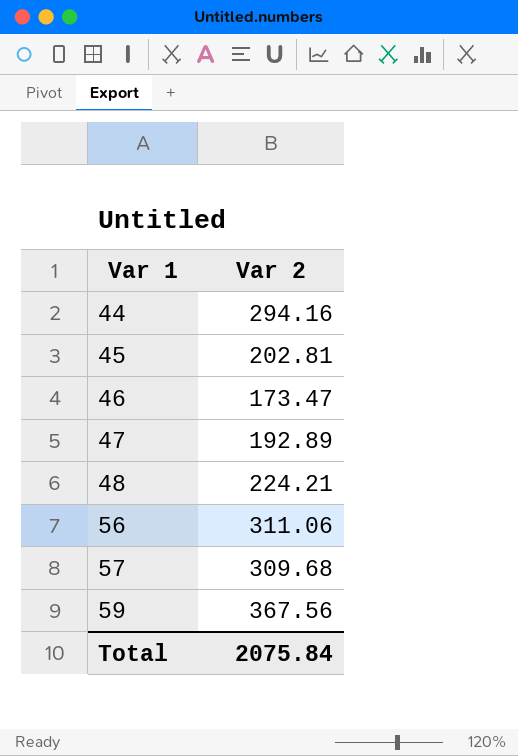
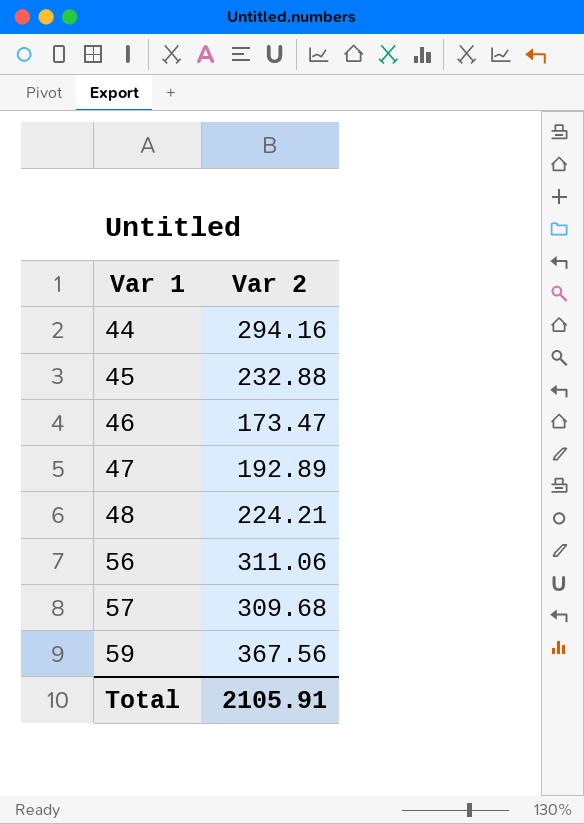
45 | Var 2: 202.81 -> 232.88
Total | Var 2: 2075.84 -> 2105.91

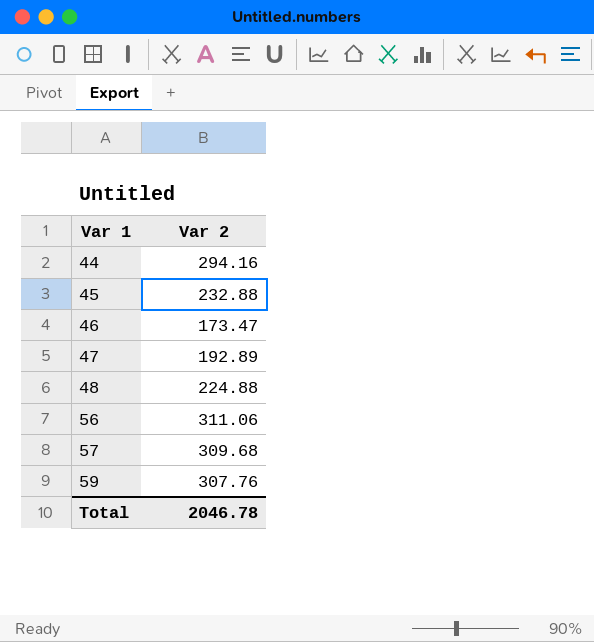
48 | Var 2: 224.21 -> 224.88
59 | Var 2: 367.56 -> 307.76
Total | Var 2: 2105.91 -> 2046.78

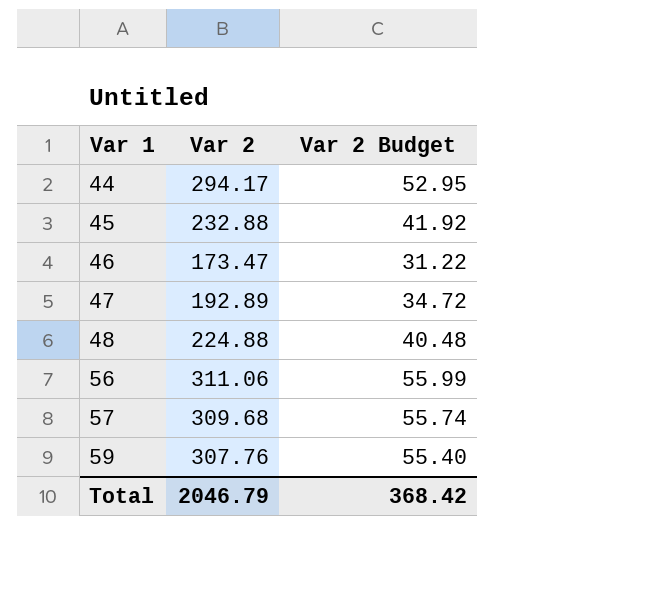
column Var 2 Budget | formula: none -> [Var 2] * 0.18
44 | Var 2: 294.16 -> 294.17
Total | Var 2: 2046.78 -> 2046.79

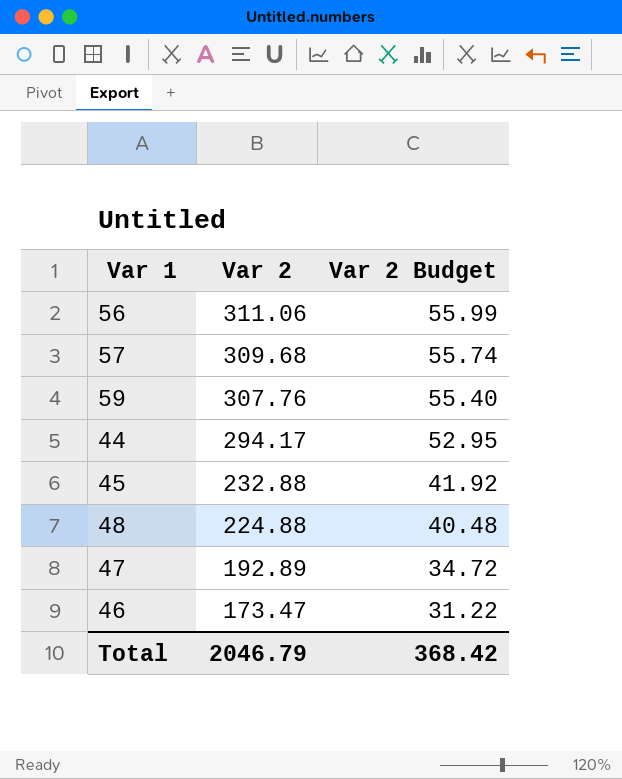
row order: Var 1 ascending -> Var 2 descending

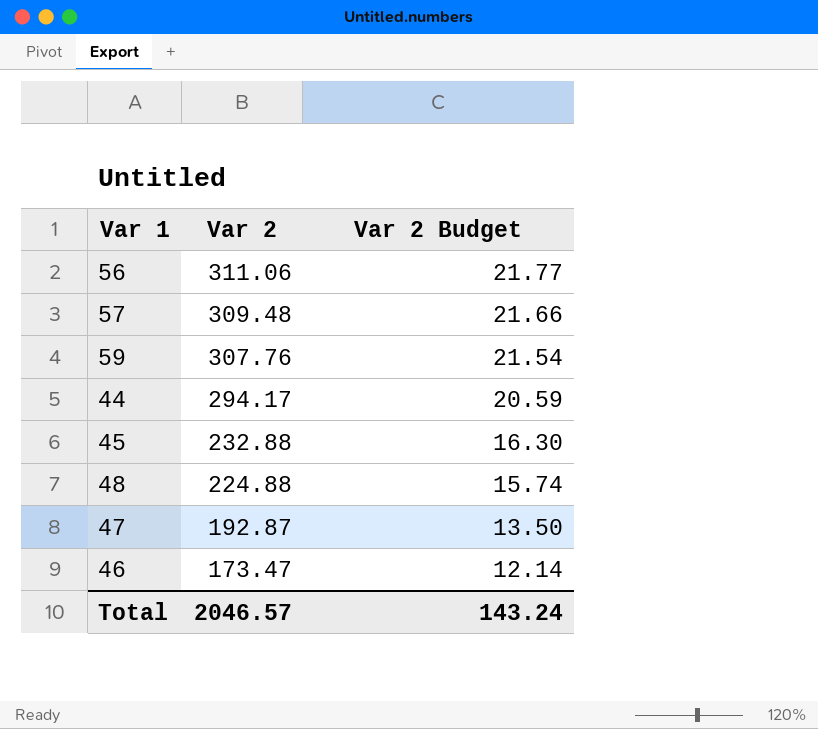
column Var 2 Budget | formula: [Var 2] * 0.18 -> [Var 2] * 0.07
57 | Var 2: 309.68 -> 309.48
47 | Var 2: 192.89 -> 192.87
Total | Var 2: 2046.79 -> 2046.57
Total | Var 2 Budget: 368.42 -> 143.24

